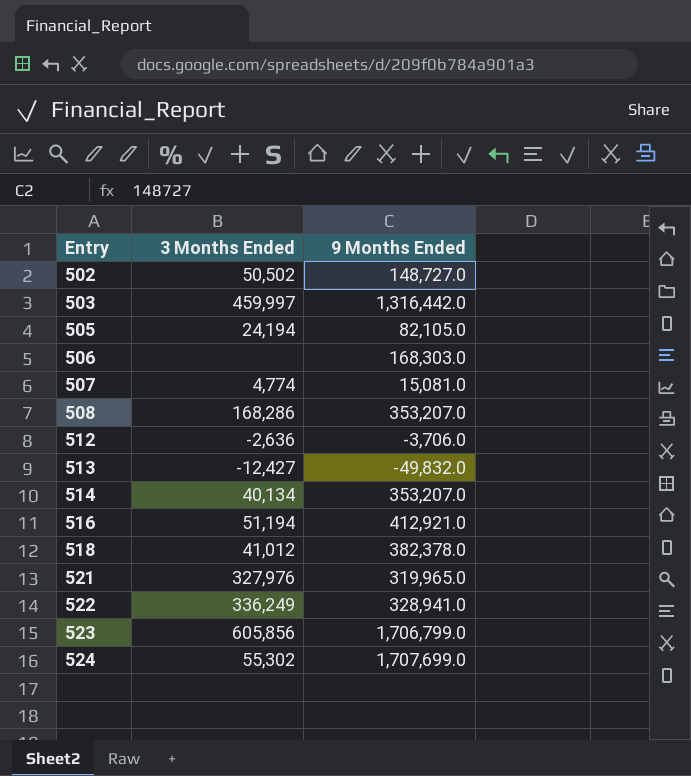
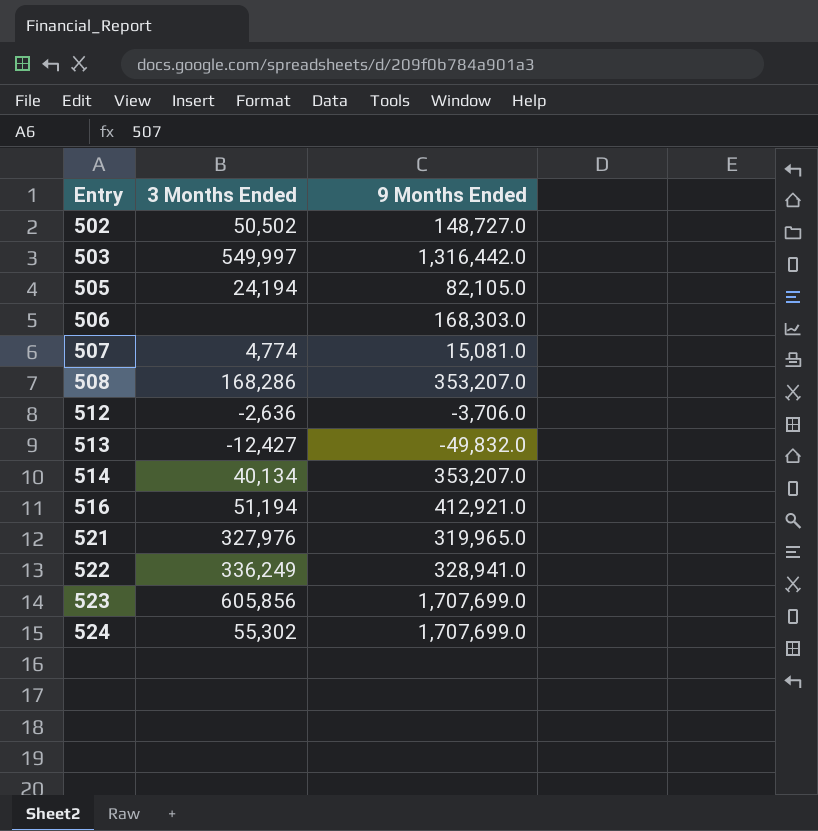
row 518: 41,012 | 382,378.0 -> none
503 | 3 Months Ended: 459,997 -> 549,997
523 | 9 Months Ended: 1,706,799.0 -> 1,707,699.0

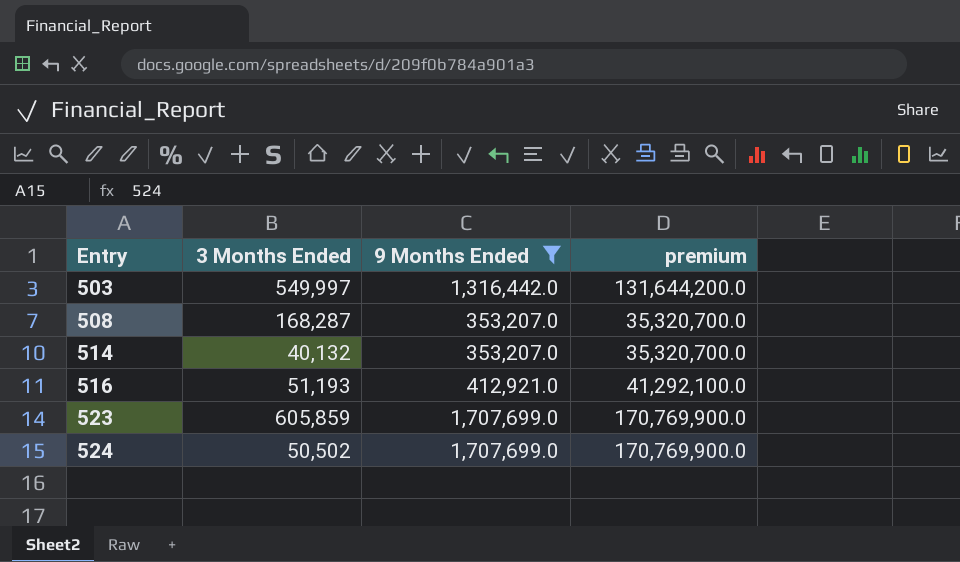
filter: none -> 9 Months Ended >= 353,207.0
column premium | formula: none -> [9 Months Ended] * 100
508 | 3 Months Ended: 168,286 -> 168,287
514 | 3 Months Ended: 40,134 -> 40,132
516 | 3 Months Ended: 51,194 -> 51,193
523 | 3 Months Ended: 605,856 -> 605,859
524 | 3 Months Ended: 55,302 -> 50,502

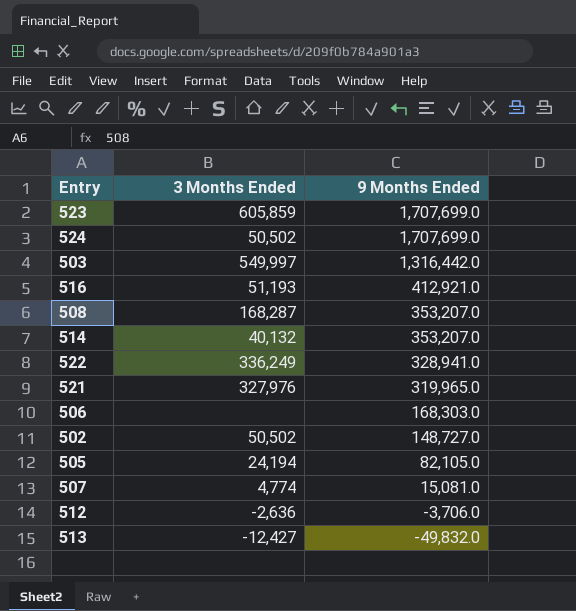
filter: 9 Months Ended >= 353,207.0 -> none
row order: Entry ascending -> 9 Months Ended descending
column premium | formula: [9 Months Ended] * 100 -> none

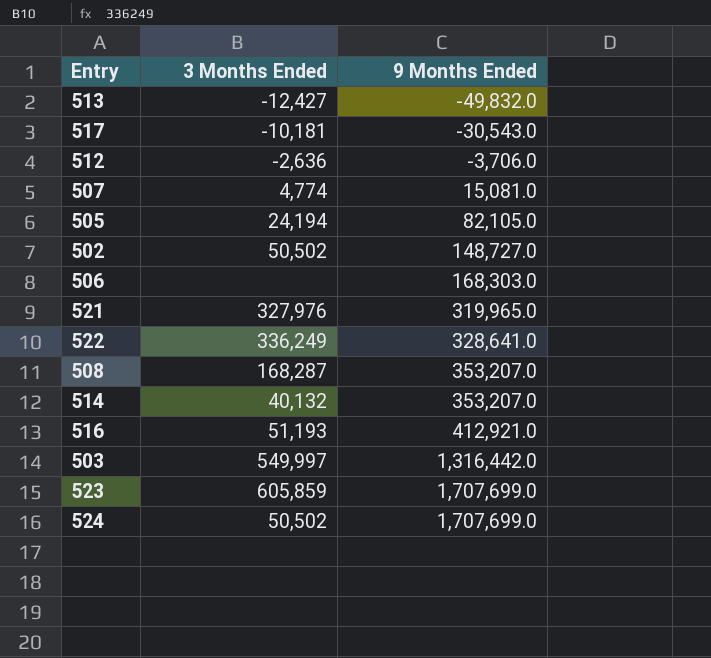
row order: 9 Months Ended descending -> 9 Months Ended ascending
row 517: none -> -10,181 | -30,543.0
522 | 9 Months Ended: 328,941.0 -> 328,641.0

